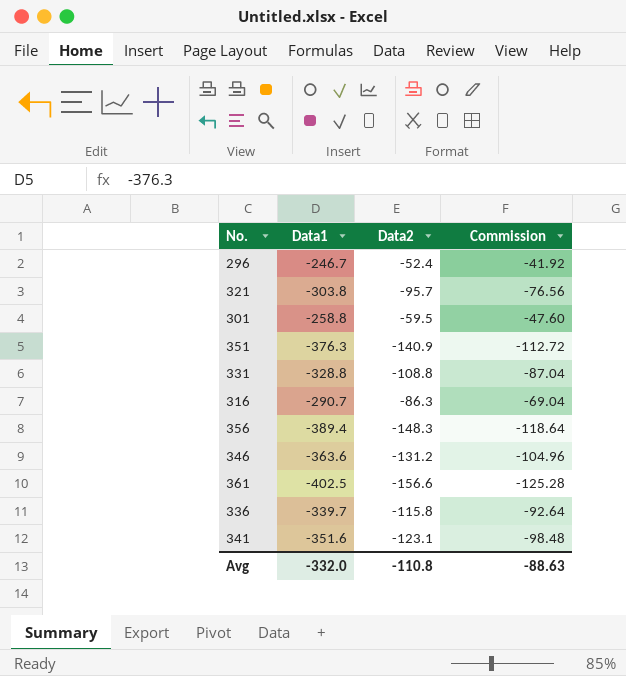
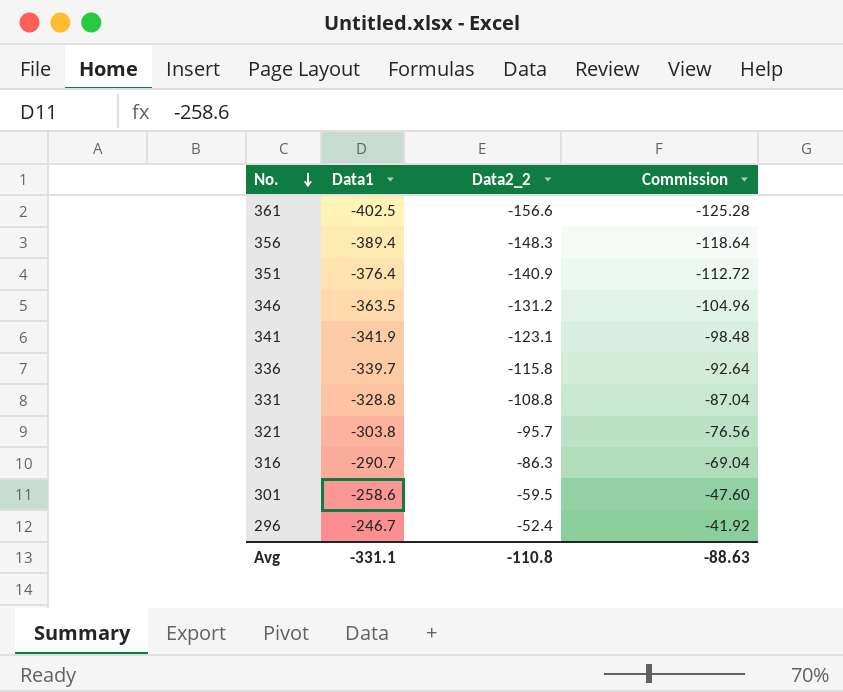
row order: none -> No. descending
column name: Data2 -> Data2_2
351 | Data1: -376.3 -> -376.4
346 | Data1: -363.6 -> -363.5
341 | Data1: -351.6 -> -341.9
301 | Data1: -258.8 -> -258.6
Avg | Data1: -332.0 -> -331.1

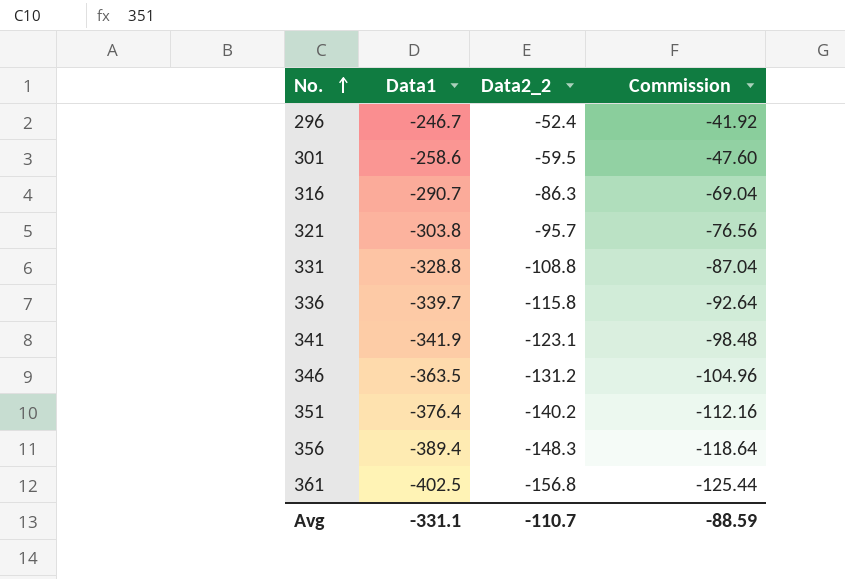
row order: No. descending -> No. ascending
351 | Data2_2: -140.9 -> -140.2
351 | Commission: -112.72 -> -112.16
361 | Data2_2: -156.6 -> -156.8
361 | Commission: -125.28 -> -125.44
Avg | Data2_2: -110.8 -> -110.7
Avg | Commission: -88.63 -> -88.59

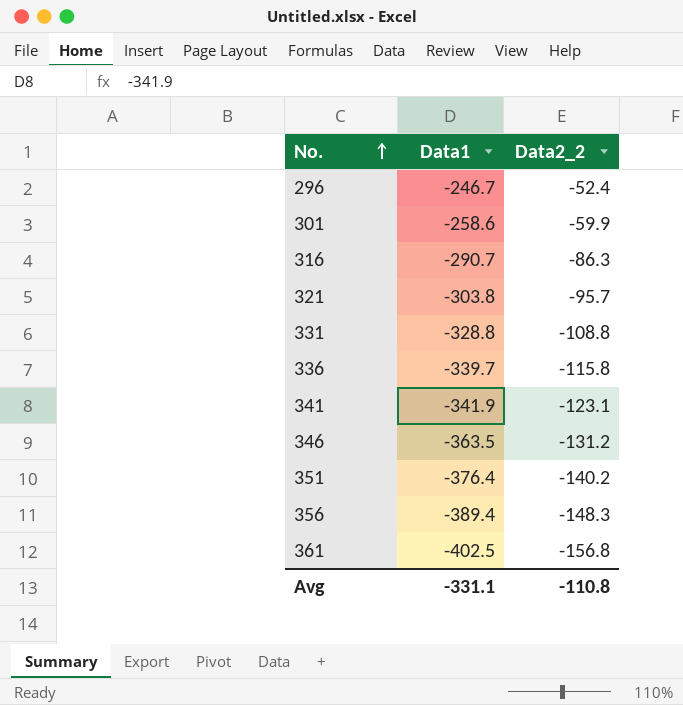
column Commission | formula: [Data2_2] * 0.8 -> none
301 | Data2_2: -59.5 -> -59.9
Avg | Data2_2: -110.7 -> -110.8

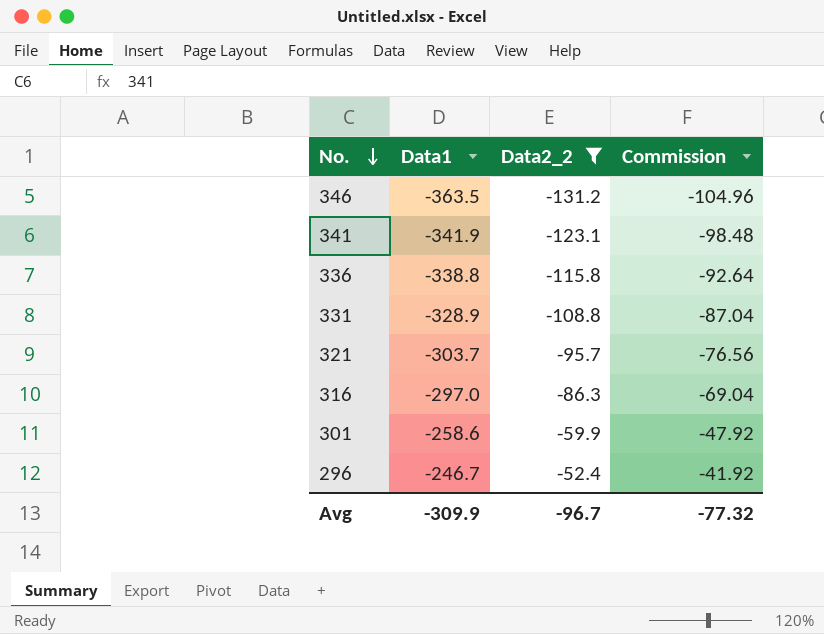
filter: none -> Data2_2 >= -131.2
row order: No. ascending -> No. descending
column Commission | formula: none -> [Data2_2] * 0.8
336 | Data1: -339.7 -> -338.8
331 | Data1: -328.8 -> -328.9
321 | Data1: -303.8 -> -303.7
316 | Data1: -290.7 -> -297.0
Avg | Data1: -331.1 -> -309.9
Avg | Data2_2: -110.8 -> -96.7

